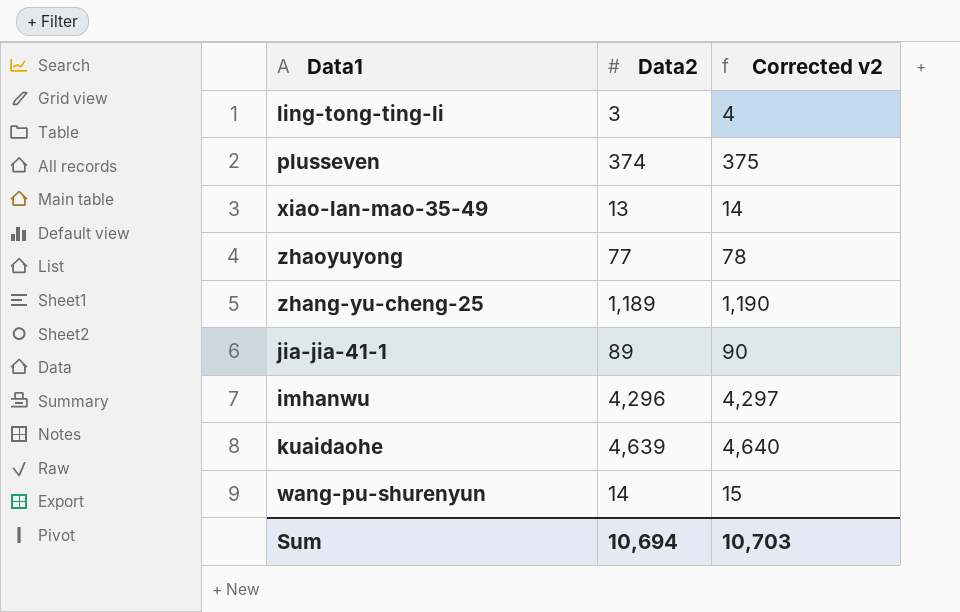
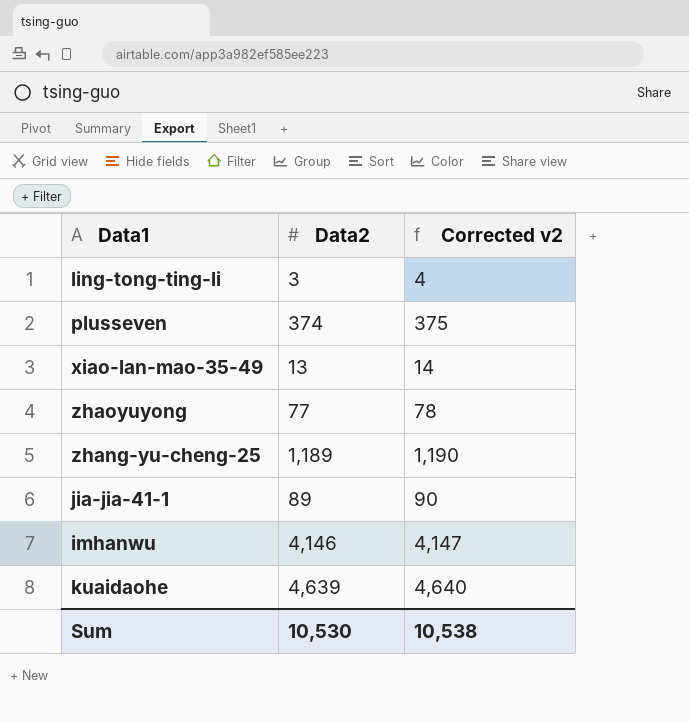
row wang-pu-shurenyun: 14 | 15 -> none
imhanwu | Data2: 4,296 -> 4,146
imhanwu | Corrected v2: 4,297 -> 4,147
Sum | Data2: 10,694 -> 10,530
Sum | Corrected v2: 10,703 -> 10,538

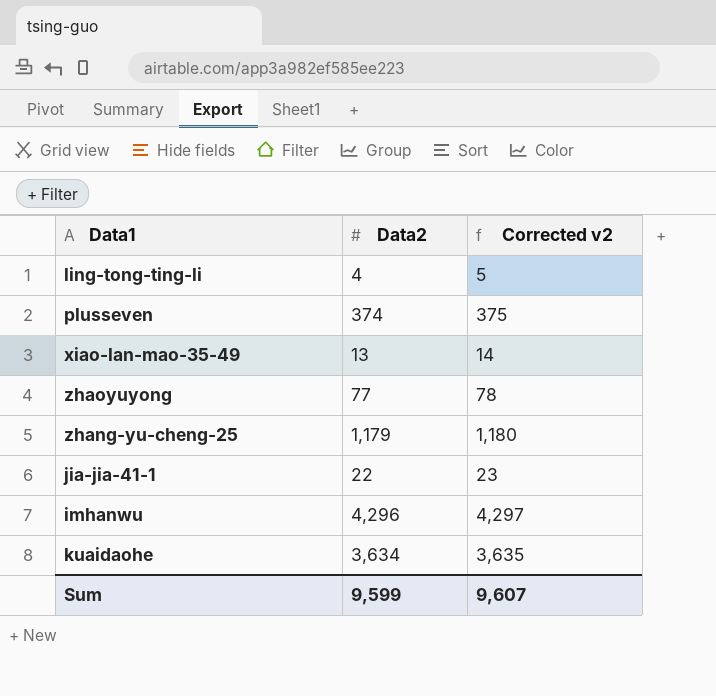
ling-tong-ting-li | Data2: 3 -> 4
ling-tong-ting-li | Corrected v2: 4 -> 5
zhang-yu-cheng-25 | Data2: 1,189 -> 1,179
zhang-yu-cheng-25 | Corrected v2: 1,190 -> 1,180
jia-jia-41-1 | Data2: 89 -> 22
jia-jia-41-1 | Corrected v2: 90 -> 23
imhanwu | Data2: 4,146 -> 4,296
imhanwu | Corrected v2: 4,147 -> 4,297
kuaidaohe | Data2: 4,639 -> 3,634
kuaidaohe | Corrected v2: 4,640 -> 3,635
Sum | Data2: 10,530 -> 9,599
Sum | Corrected v2: 10,538 -> 9,607

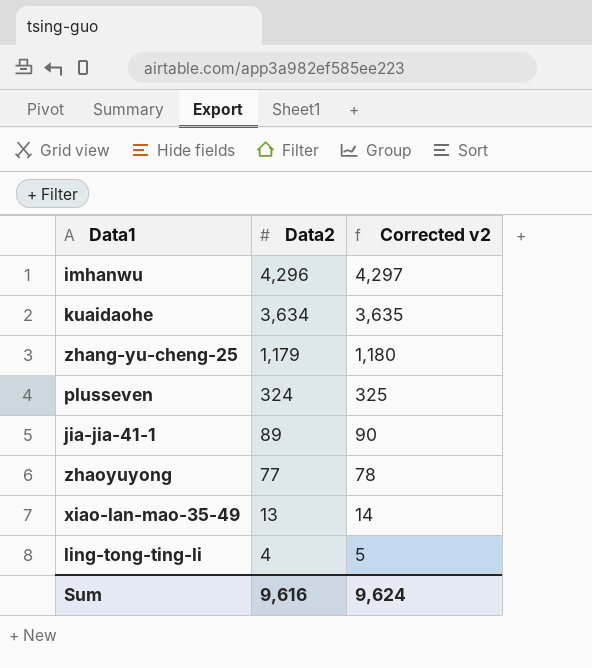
row order: none -> Data2 descending
plusseven | Data2: 374 -> 324
plusseven | Corrected v2: 375 -> 325
jia-jia-41-1 | Data2: 22 -> 89
jia-jia-41-1 | Corrected v2: 23 -> 90
Sum | Data2: 9,599 -> 9,616
Sum | Corrected v2: 9,607 -> 9,624

